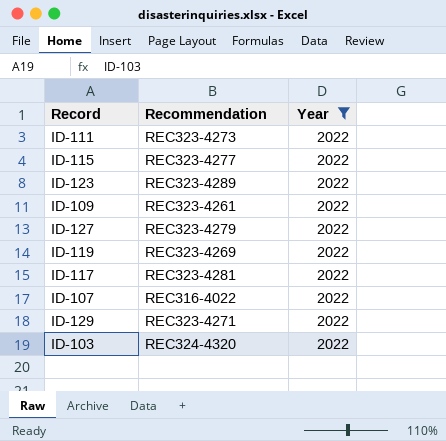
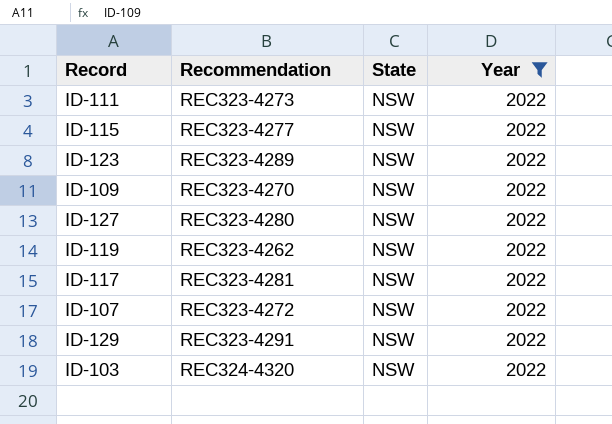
column State | position: none -> 3
ID-109 | Recommendation: REC323-4261 -> REC323-4270
ID-127 | Recommendation: REC323-4279 -> REC323-4280
ID-119 | Recommendation: REC323-4269 -> REC323-4262
ID-107 | Recommendation: REC316-4022 -> REC323-4272
ID-129 | Recommendation: REC323-4271 -> REC323-4291

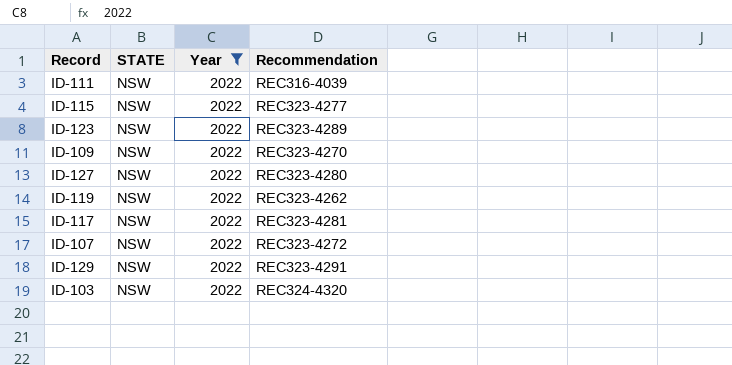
column name: State -> STATE
column Recommendation | position: 2 -> 4
ID-111 | Recommendation: REC323-4273 -> REC316-4039

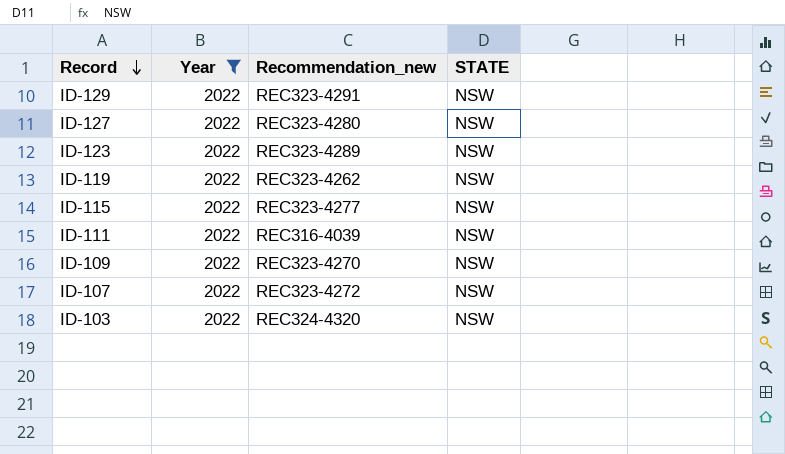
row order: none -> Record descending
column name: Recommendation -> Recommendation_new
column STATE | position: 2 -> 4
row ID-117: NSW | 2022 | REC323-4281 -> none

